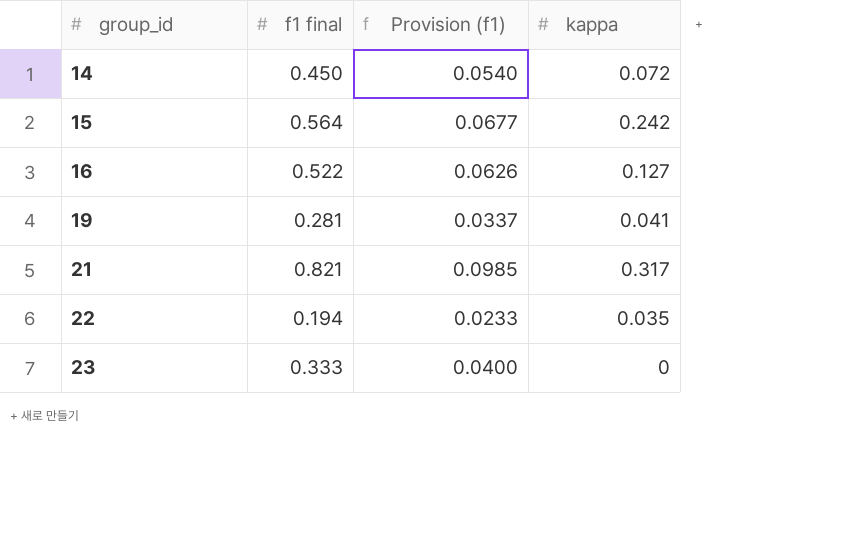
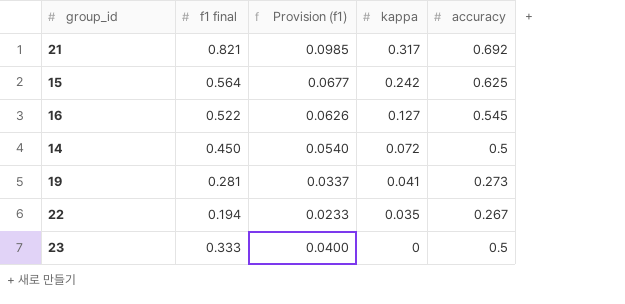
row order: group_id ascending -> kappa descending
column accuracy | position: none -> 5

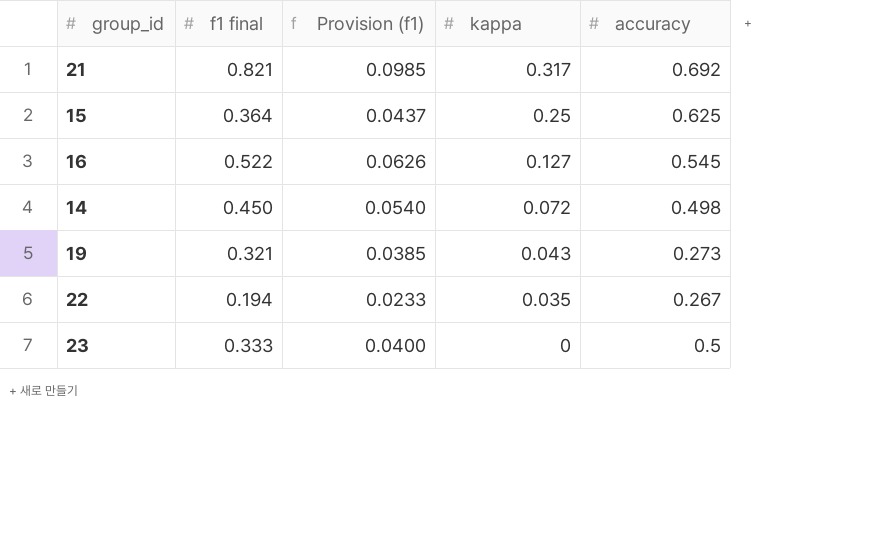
15 | f1 final: 0.564 -> 0.364
15 | Provision (f1): 0.0677 -> 0.0437
15 | kappa: 0.242 -> 0.25
14 | accuracy: 0.5 -> 0.498
19 | f1 final: 0.281 -> 0.321
19 | Provision (f1): 0.0337 -> 0.0385
19 | kappa: 0.041 -> 0.043

